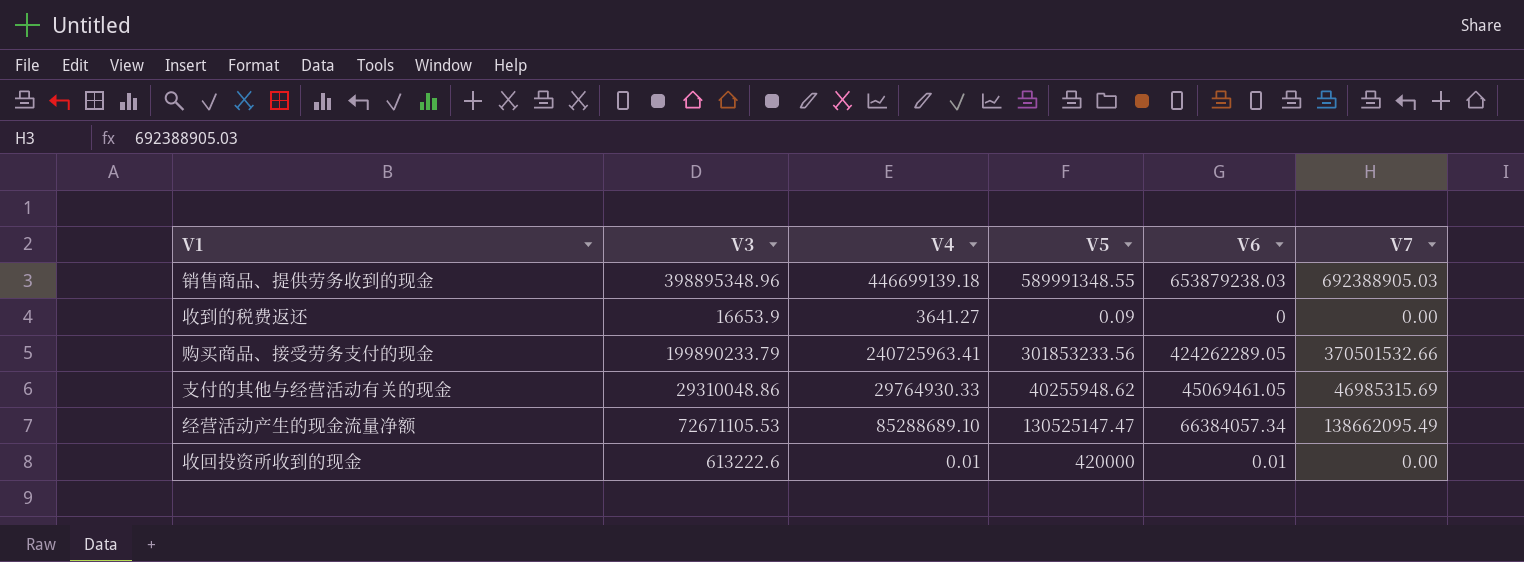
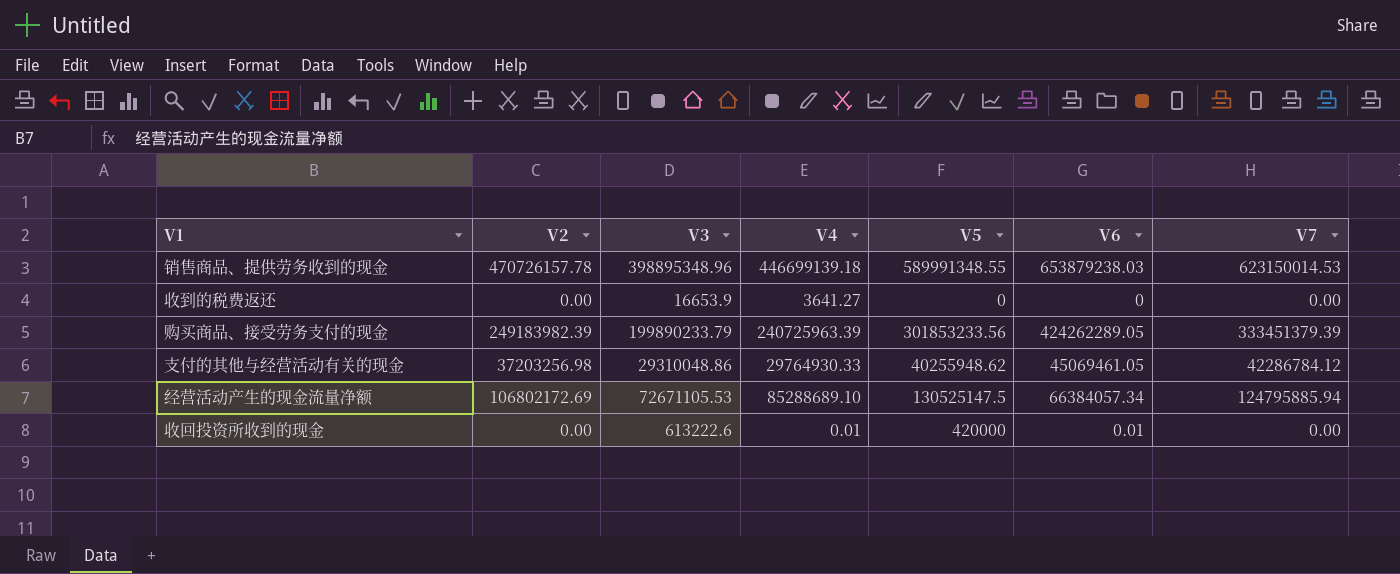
column V2 | position: none -> 2
销售商品、提供劳务收到的现金 | V7: 692388905.03 -> 623150014.53
收到的税费返还 | V5: 0.09 -> 0
购买商品、接受劳务支付的现金 | V4: 240725963.41 -> 240725963.39
购买商品、接受劳务支付的现金 | V7: 370501532.66 -> 333451379.39
支付的其他与经营活动有关的现金 | V7: 46985315.69 -> 42286784.12
经营活动产生的现金流量净额 | V5: 130525147.47 -> 130525147.5
经营活动产生的现金流量净额 | V7: 138662095.49 -> 124795885.94

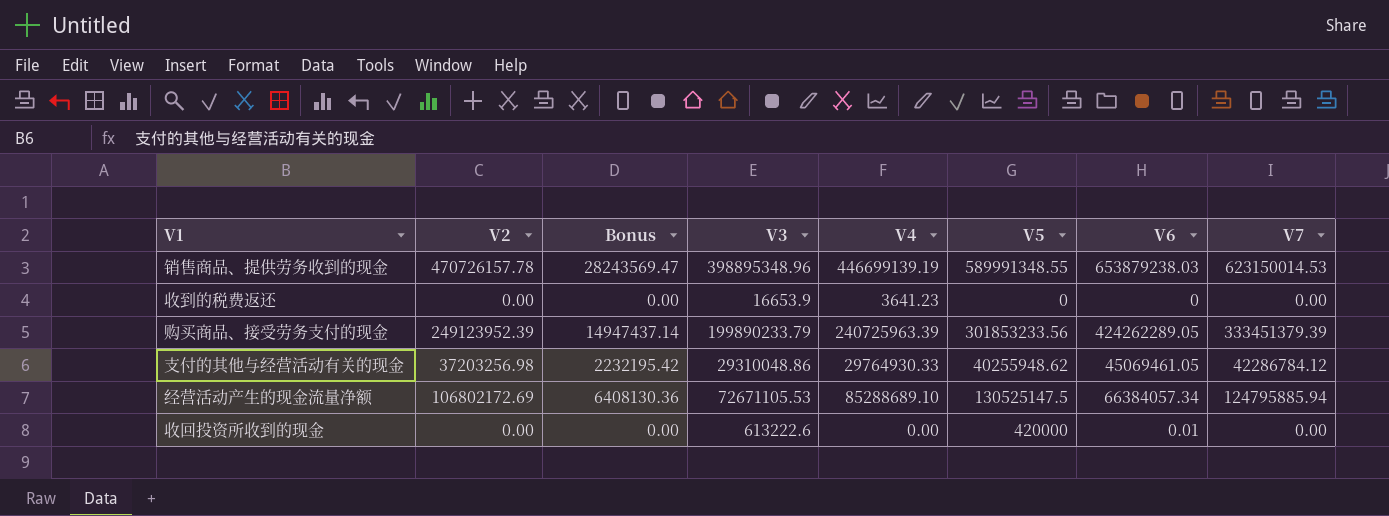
column Bonus | formula: none -> [V2] * 0.06
销售商品、提供劳务收到的现金 | V4: 446699139.18 -> 446699139.19
收到的税费返还 | V4: 3641.27 -> 3641.23
购买商品、接受劳务支付的现金 | V2: 249183982.39 -> 249123952.39
收回投资所收到的现金 | V4: 0.01 -> 0.00

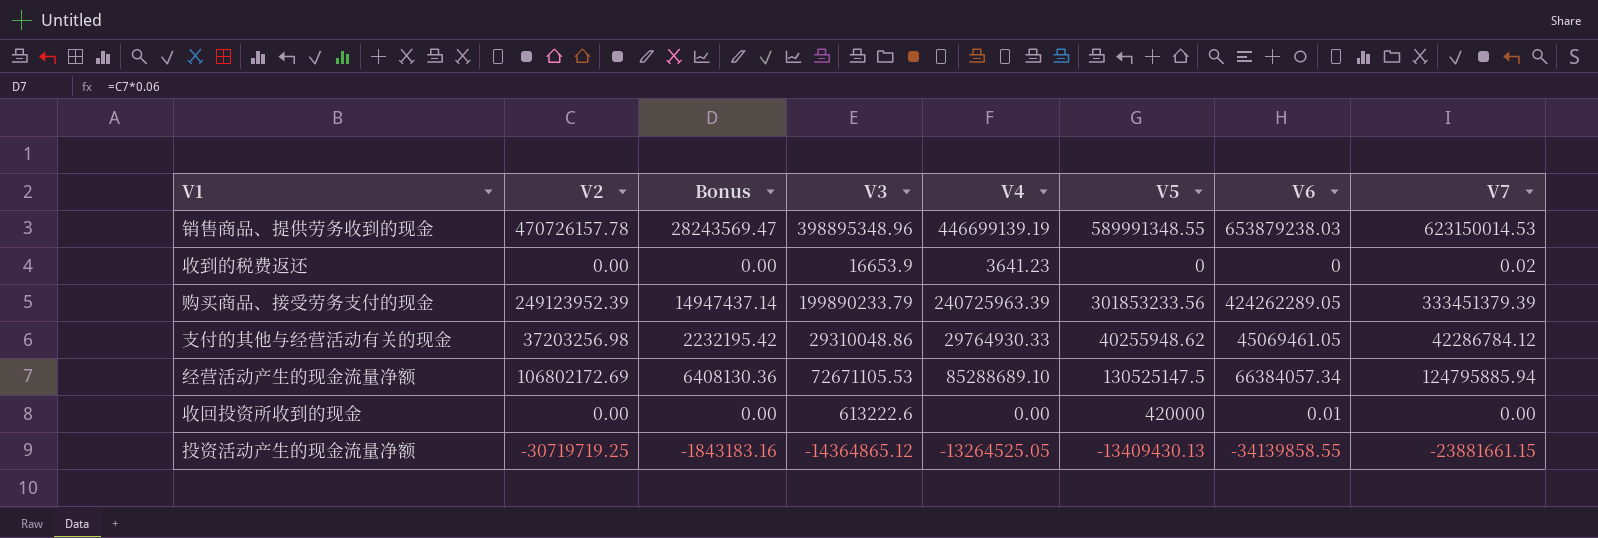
收到的税费返还 | V7: 0.00 -> 0.02
row 投资活动产生的现金流量净额: none -> -30719719.25 | -1843183.16 | -14364865.12 | -13264525.05 | -13409430.13 | -34139858.55 | -23881661.15

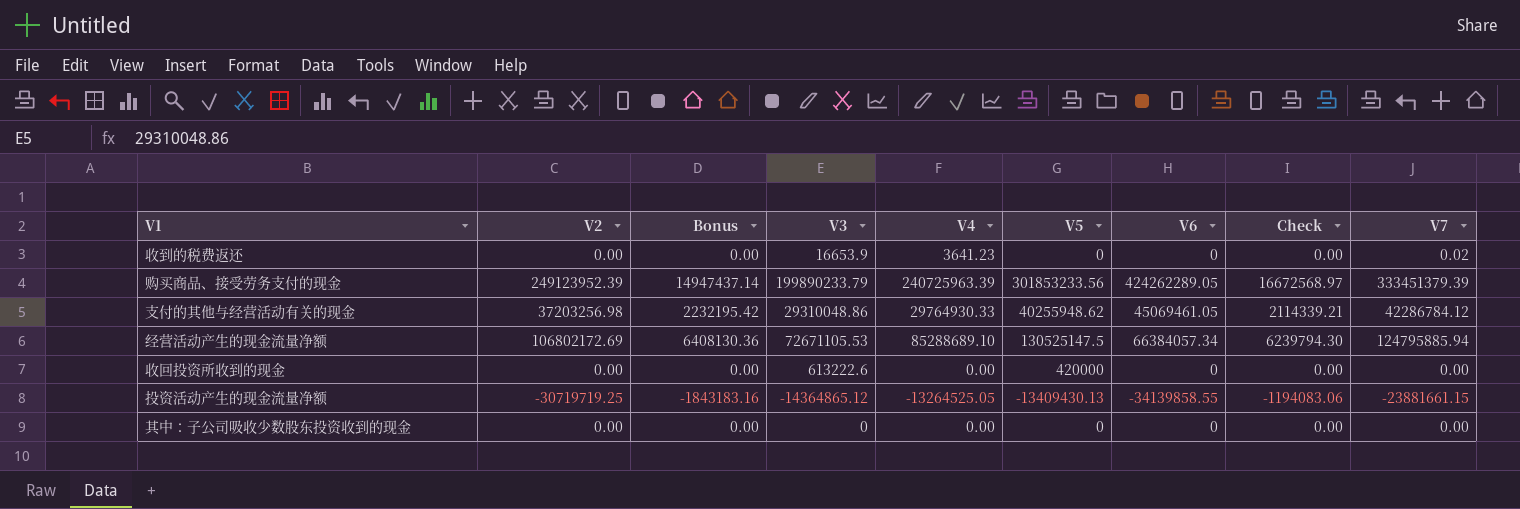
column Check | formula: none -> [V7] * 0.05
row 销售商品、提供劳务收到的现金: 470726157.78 | 28243569.47 | 398895348.96 | 446699139.19 | 589991348.55 | 653879238.03 | 623150014.53 -> none
收回投资所收到的现金 | V6: 0.01 -> 0
row 其中：子公司吸收少数股东投资收到的现金: none -> 0.00 | 0.00 | 0 | 0.00 | 0 | 0 | 0.00 | 0.00

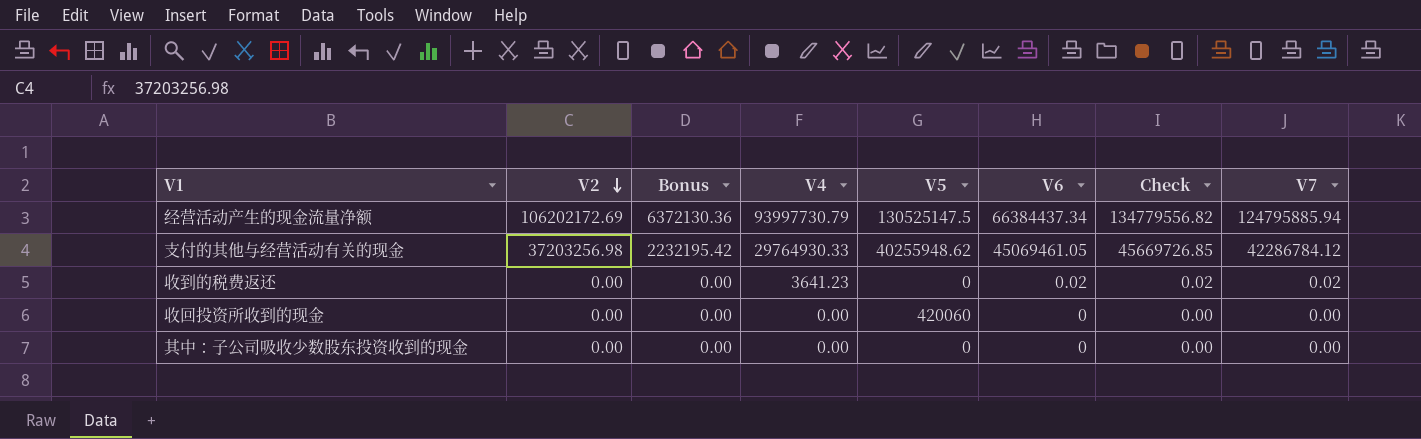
row order: none -> V2 descending
column V3 | position: 4 -> none
column Check | formula: [V7] * 0.05 -> [V7] * 1.08
row 购买商品、接受劳务支付的现金: 249123952.39 | 14947437.14 | 199890233.79 | 240725963.39 | 301853233.56 | 424262289.05 | 16672568.97 | 333451379.39 -> none
row 投资活动产生的现金流量净额: -30719719.25 | -1843183.16 | -14364865.12 | -13264525.05 | -13409430.13 | -34139858.55 | -1194083.06 | -23881661.15 -> none
经营活动产生的现金流量净额 | V2: 106802172.69 -> 106202172.69
经营活动产生的现金流量净额 | Bonus: 6408130.36 -> 6372130.36
经营活动产生的现金流量净额 | V4: 85288689.10 -> 93997730.79
经营活动产生的现金流量净额 | V6: 66384057.34 -> 66384437.34
收到的税费返还 | V6: 0 -> 0.02
收回投资所收到的现金 | V5: 420000 -> 420060

